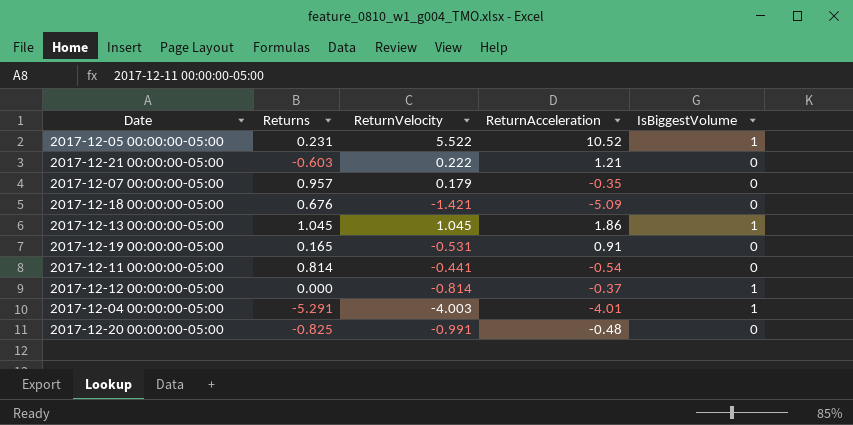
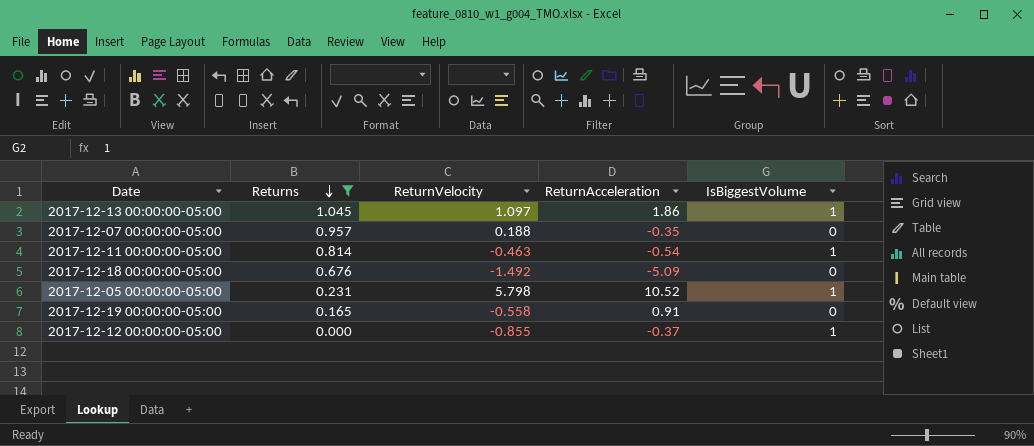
filter: none -> Returns >= 0.000
row order: none -> Returns descending
2017-12-13 00:00:00-05:00 | ReturnVelocity: 1.045 -> 1.097
2017-12-07 00:00:00-05:00 | ReturnVelocity: 0.179 -> 0.188
2017-12-11 00:00:00-05:00 | ReturnVelocity: -0.441 -> -0.463
2017-12-11 00:00:00-05:00 | IsBiggestVolume: 0 -> 1
2017-12-18 00:00:00-05:00 | ReturnVelocity: -1.421 -> -1.492
2017-12-05 00:00:00-05:00 | ReturnVelocity: 5.522 -> 5.798
2017-12-19 00:00:00-05:00 | ReturnVelocity: -0.531 -> -0.558
2017-12-12 00:00:00-05:00 | ReturnVelocity: -0.814 -> -0.855

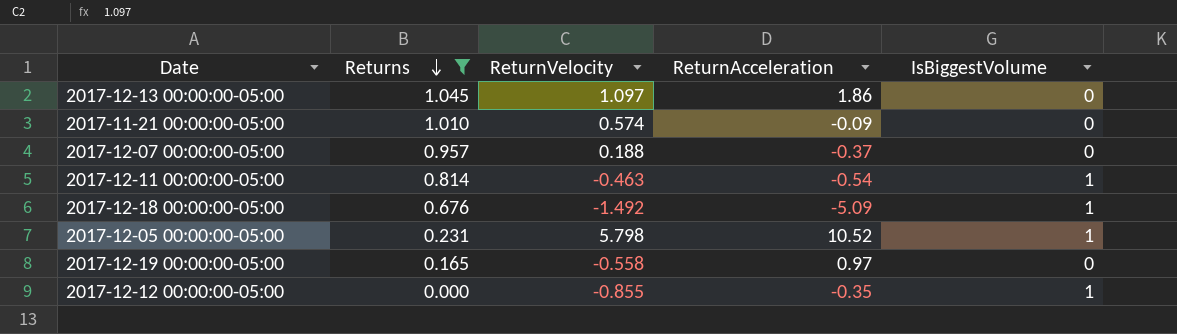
2017-12-13 00:00:00-05:00 | IsBiggestVolume: 1 -> 0
row 2017-11-21 00:00:00-05:00: none -> 1.010 | 0.574 | -0.09 | 0
2017-12-07 00:00:00-05:00 | ReturnAcceleration: -0.35 -> -0.37
2017-12-18 00:00:00-05:00 | IsBiggestVolume: 0 -> 1
2017-12-19 00:00:00-05:00 | ReturnAcceleration: 0.91 -> 0.97
2017-12-12 00:00:00-05:00 | ReturnAcceleration: -0.37 -> -0.35

